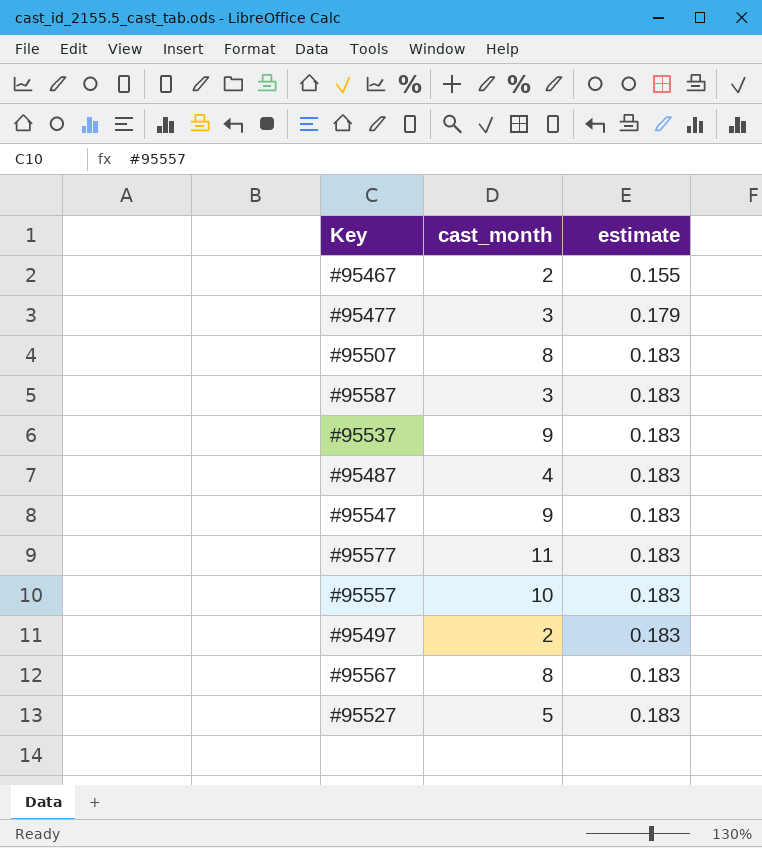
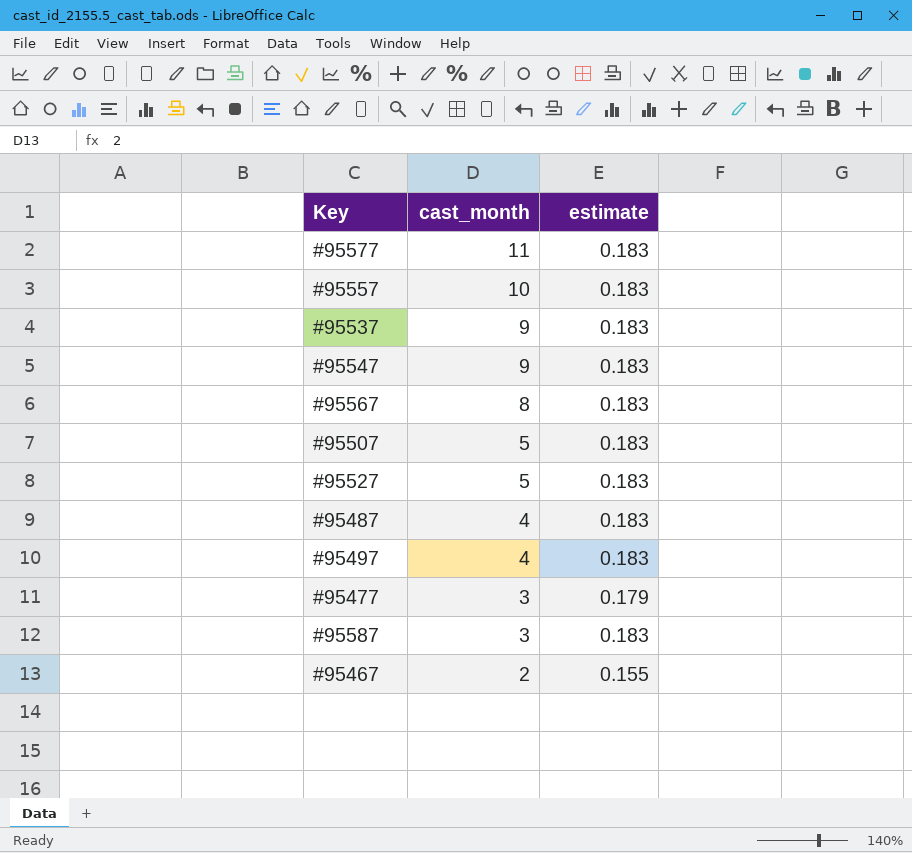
row order: estimate ascending -> cast_month descending
#95507 | cast_month: 8 -> 5
#95497 | cast_month: 2 -> 4

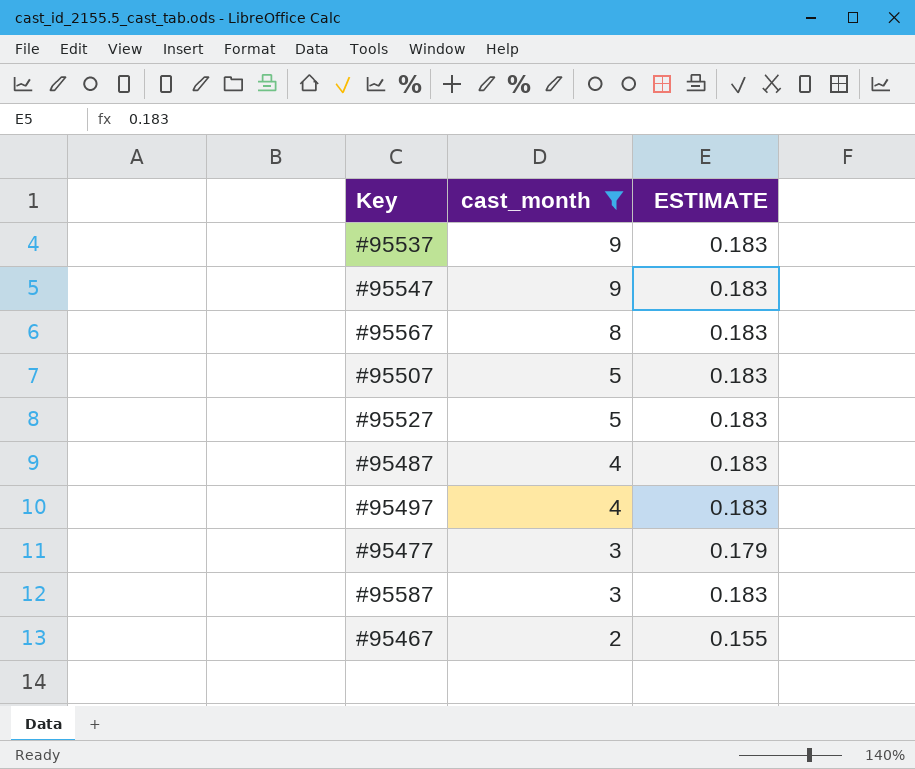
filter: none -> cast_month <= 9
column name: estimate -> ESTIMATE

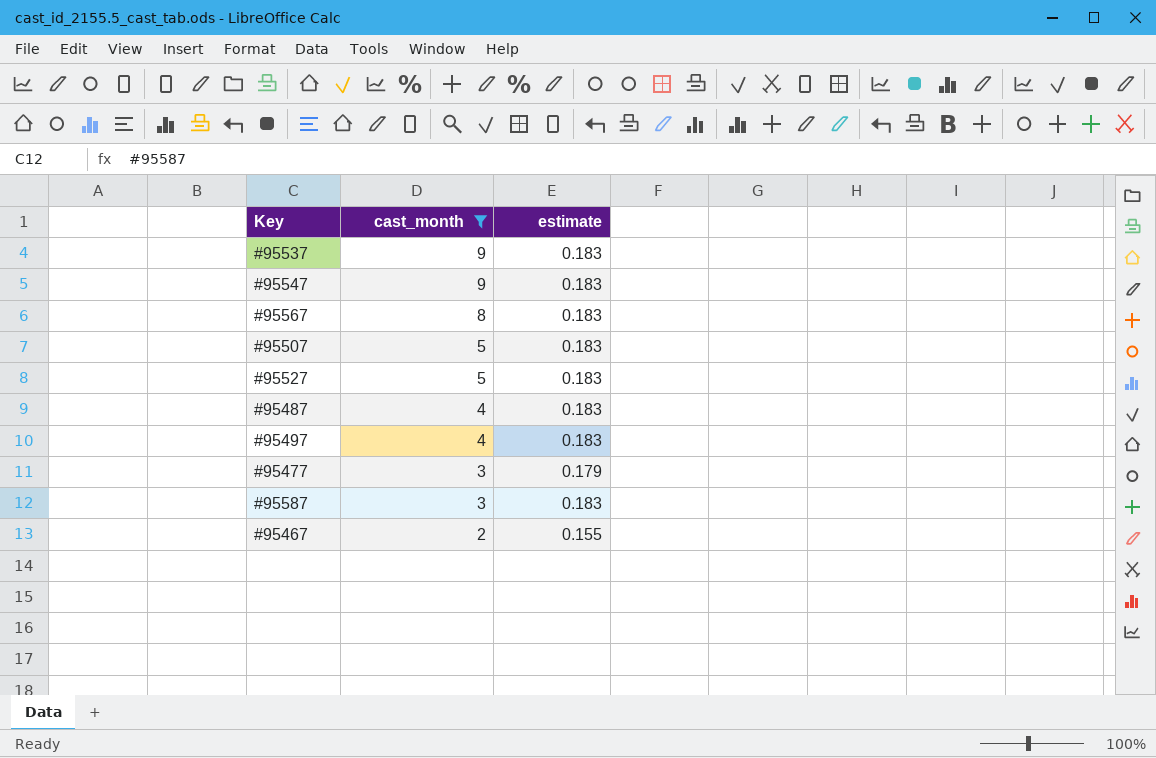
column name: ESTIMATE -> estimate

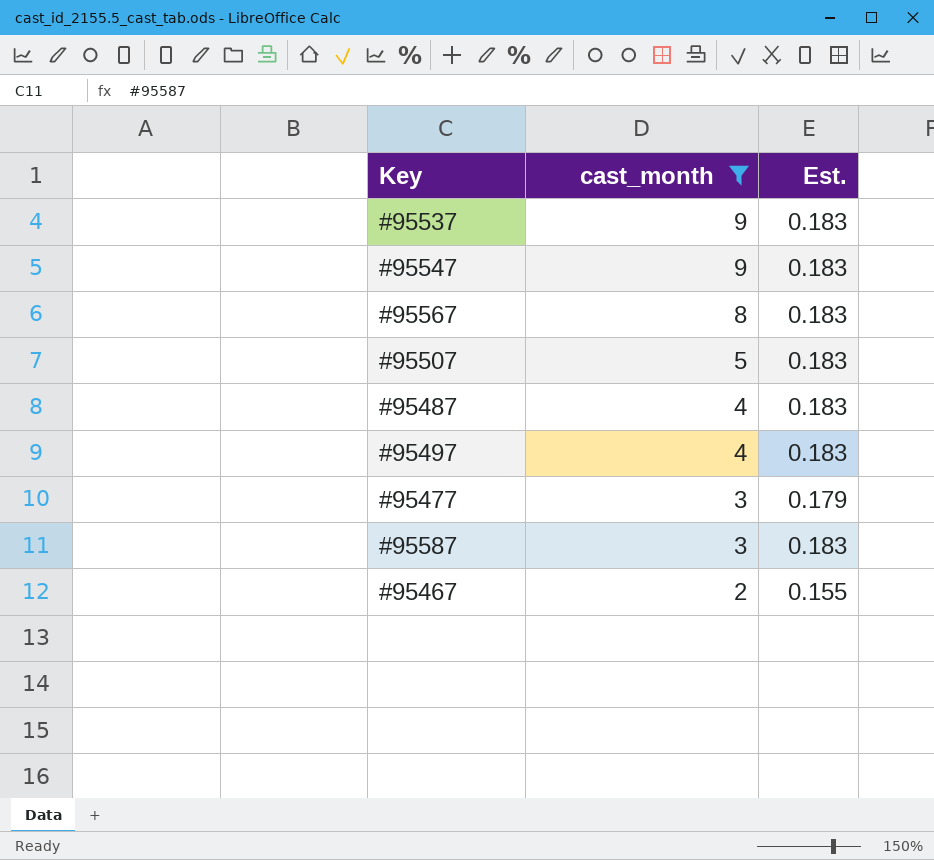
column name: estimate -> Est.
row #95527: 5 | 0.183 -> none

